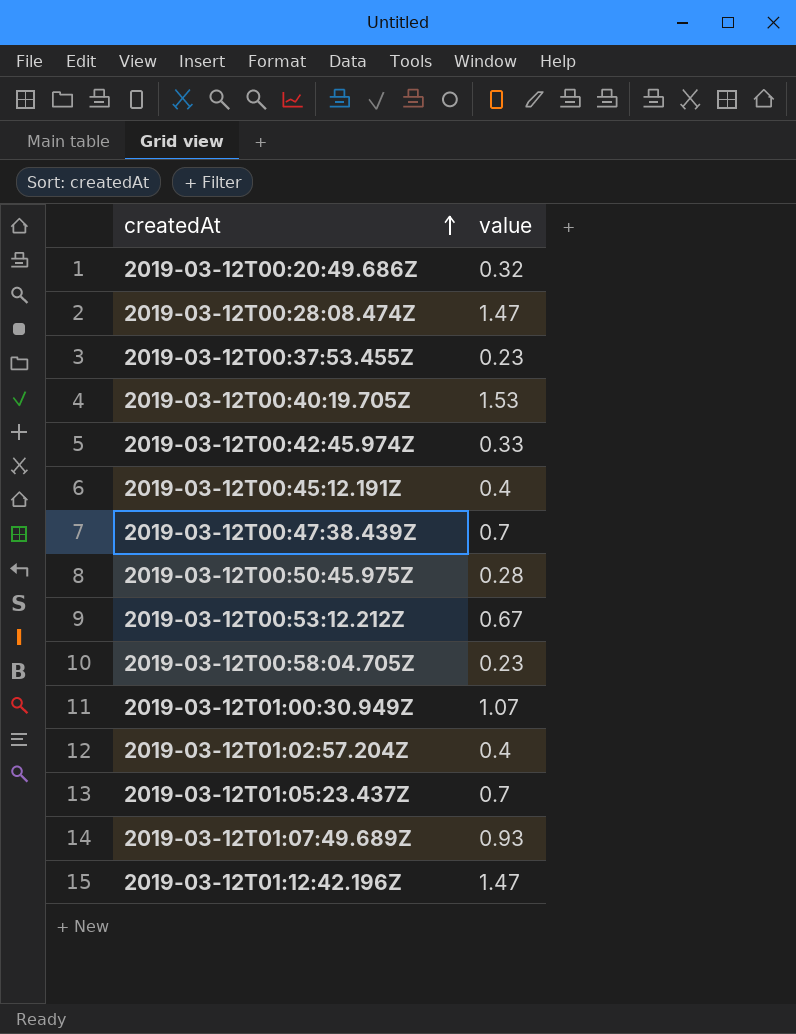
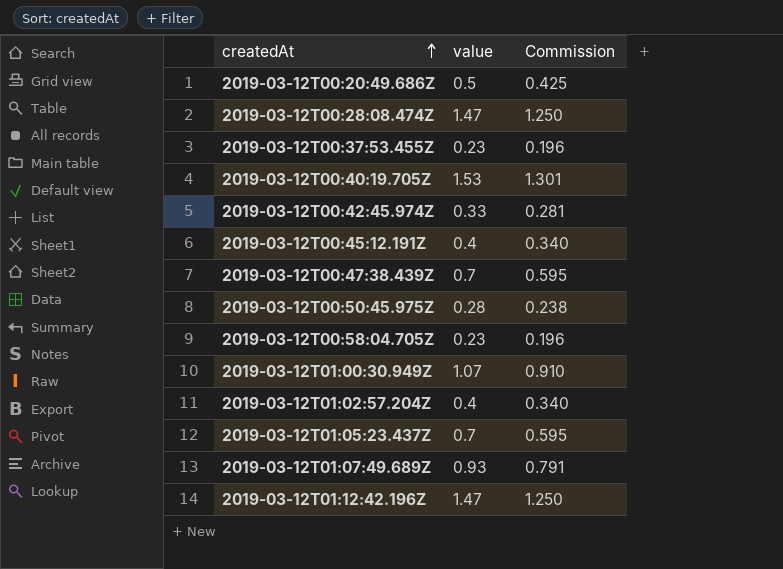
column Commission | formula: none -> [value] * 0.85
row 2019-03-12T00:53:12.212Z: 0.67 -> none
2019-03-12T00:20:49.686Z | value: 0.32 -> 0.5

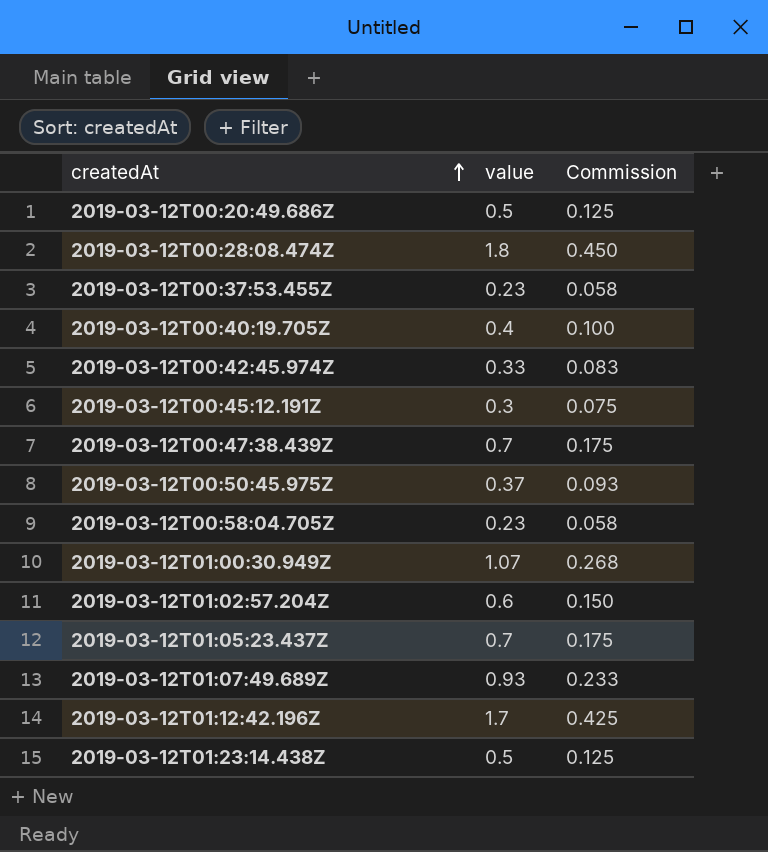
column Commission | formula: [value] * 0.85 -> [value] * 0.25
2019-03-12T00:28:08.474Z | value: 1.47 -> 1.8
2019-03-12T00:40:19.705Z | value: 1.53 -> 0.4
2019-03-12T00:45:12.191Z | value: 0.4 -> 0.3
2019-03-12T00:50:45.975Z | value: 0.28 -> 0.37
2019-03-12T01:02:57.204Z | value: 0.4 -> 0.6
2019-03-12T01:12:42.196Z | value: 1.47 -> 1.7
row 2019-03-12T01:23:14.438Z: none -> 0.5 | 0.125

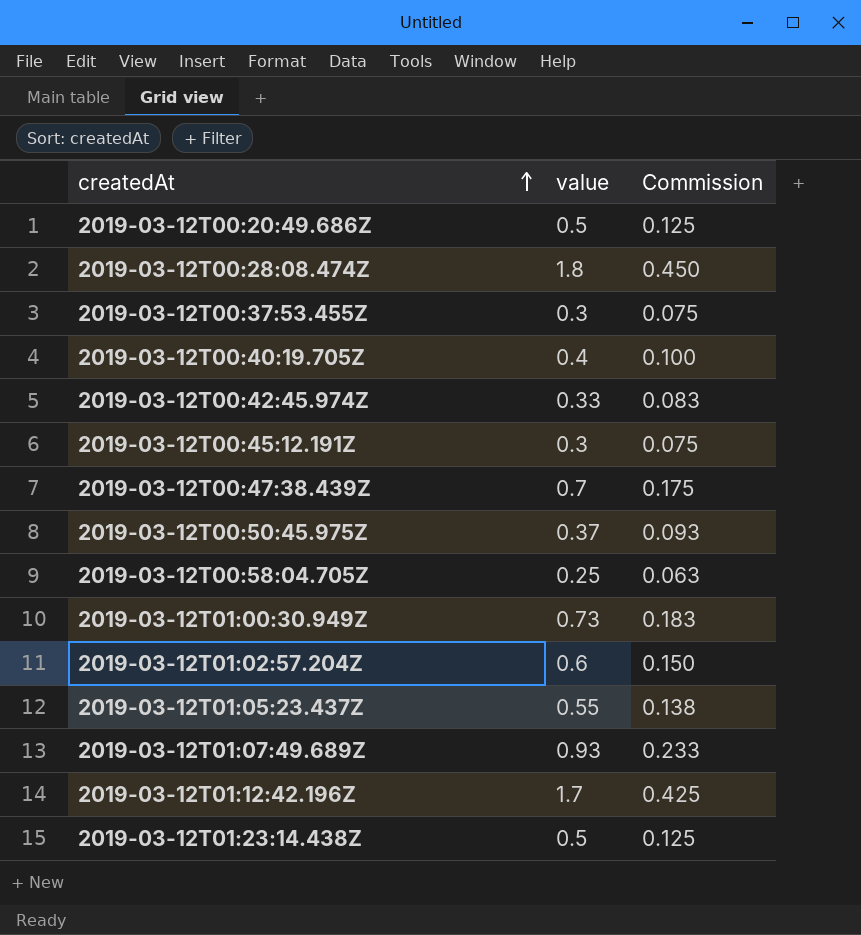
2019-03-12T00:37:53.455Z | value: 0.23 -> 0.3
2019-03-12T00:37:53.455Z | Commission: 0.058 -> 0.075
2019-03-12T00:58:04.705Z | value: 0.23 -> 0.25
2019-03-12T00:58:04.705Z | Commission: 0.058 -> 0.063
2019-03-12T01:00:30.949Z | value: 1.07 -> 0.73
2019-03-12T01:00:30.949Z | Commission: 0.268 -> 0.183
2019-03-12T01:05:23.437Z | value: 0.7 -> 0.55
2019-03-12T01:05:23.437Z | Commission: 0.175 -> 0.138

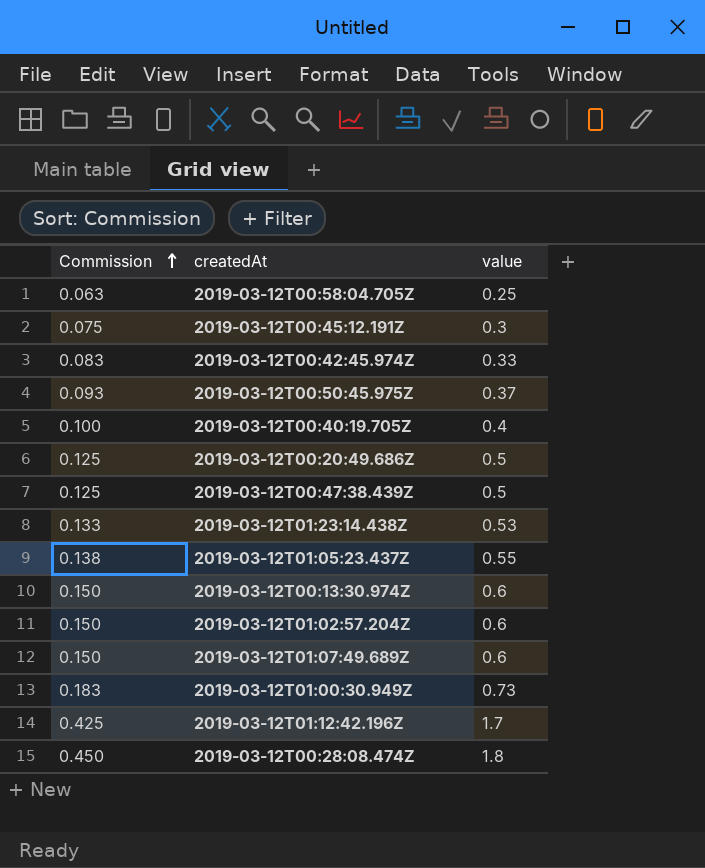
row order: createdAt ascending -> Commission ascending
column Commission | position: 3 -> 1
row 2019-03-12T00:37:53.455Z: 0.3 | 0.075 -> none
2019-03-12T00:47:38.439Z | Commission: 0.175 -> 0.125
2019-03-12T00:47:38.439Z | value: 0.7 -> 0.5
2019-03-12T01:23:14.438Z | Commission: 0.125 -> 0.133
2019-03-12T01:23:14.438Z | value: 0.5 -> 0.53
row 2019-03-12T00:13:30.974Z: none -> 0.150 | 0.6
2019-03-12T01:07:49.689Z | Commission: 0.233 -> 0.150
2019-03-12T01:07:49.689Z | value: 0.93 -> 0.6

